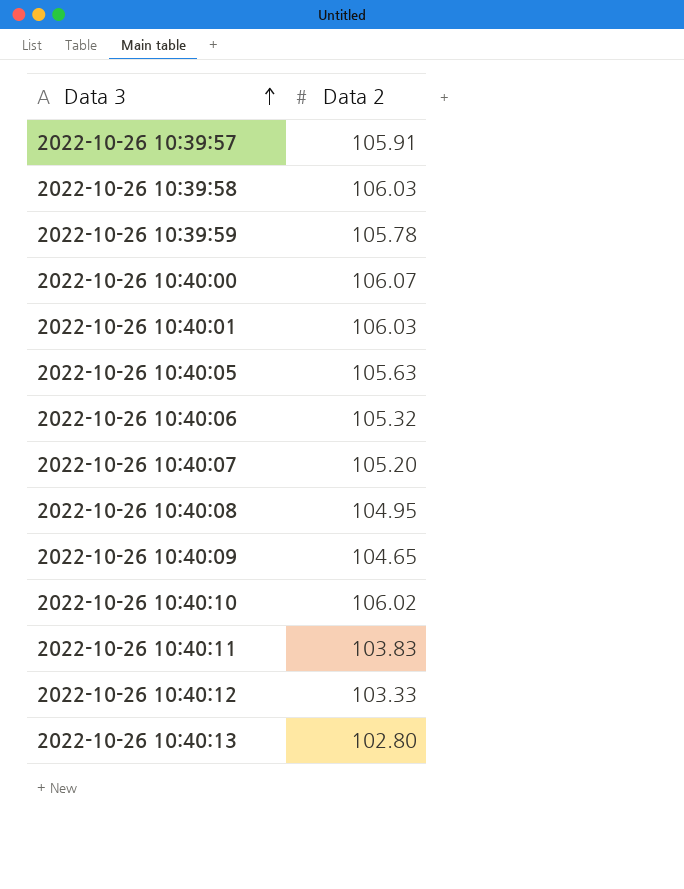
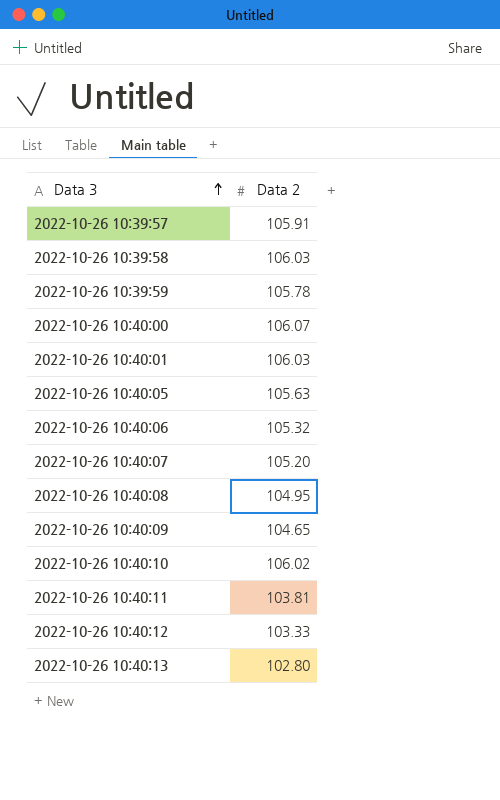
2022-10-26 10:40:11 | Data 2: 103.83 -> 103.81

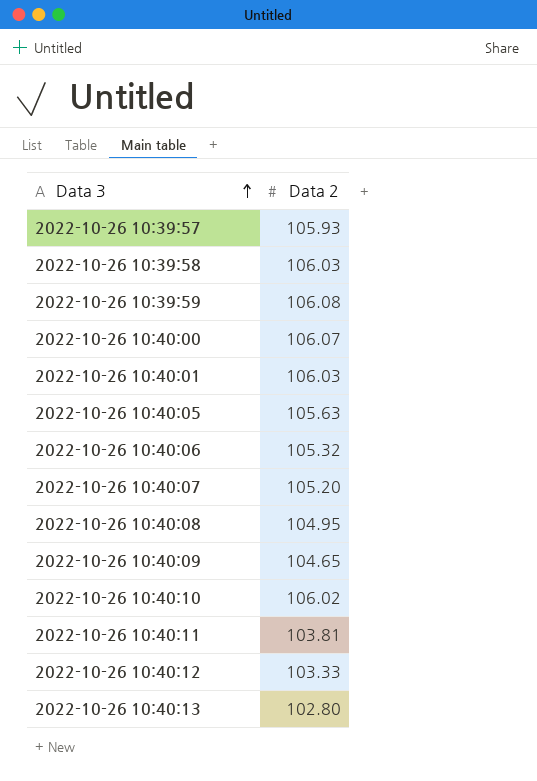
2022-10-26 10:39:57 | Data 2: 105.91 -> 105.93
2022-10-26 10:39:59 | Data 2: 105.78 -> 106.08

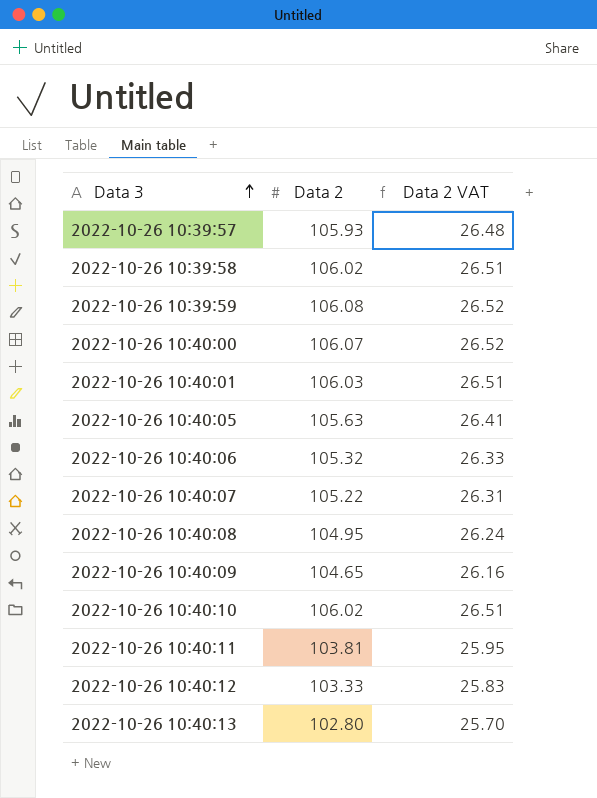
column Data 2 VAT | formula: none -> [Data 2] * 0.25
2022-10-26 10:39:58 | Data 2: 106.03 -> 106.02
2022-10-26 10:40:07 | Data 2: 105.20 -> 105.22

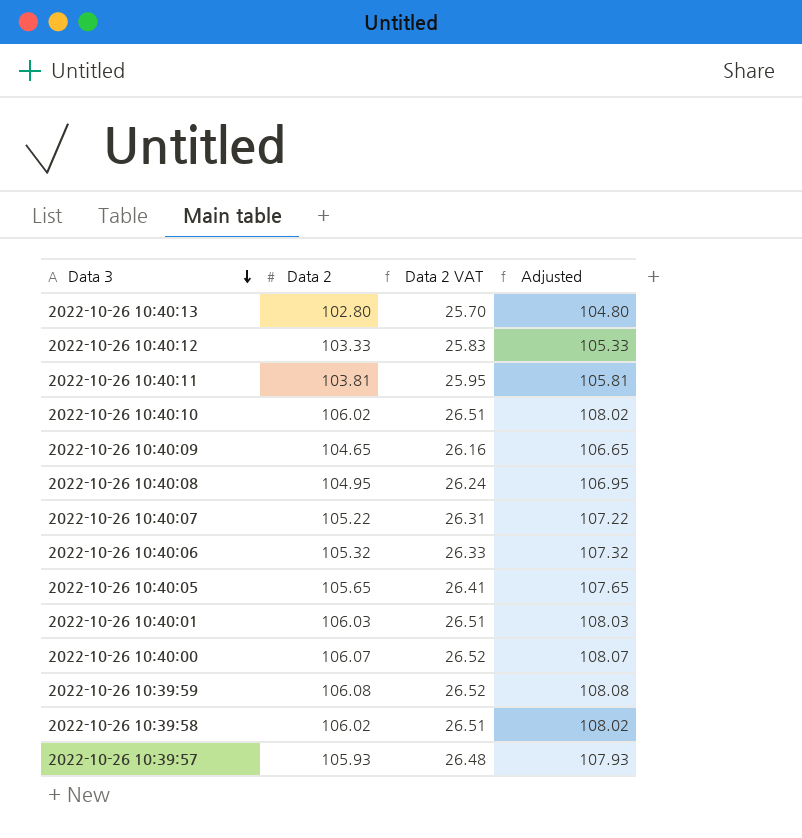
row order: Data 3 ascending -> Data 3 descending
column Adjusted | formula: none -> [Data 2] + 2
2022-10-26 10:40:05 | Data 2: 105.63 -> 105.65

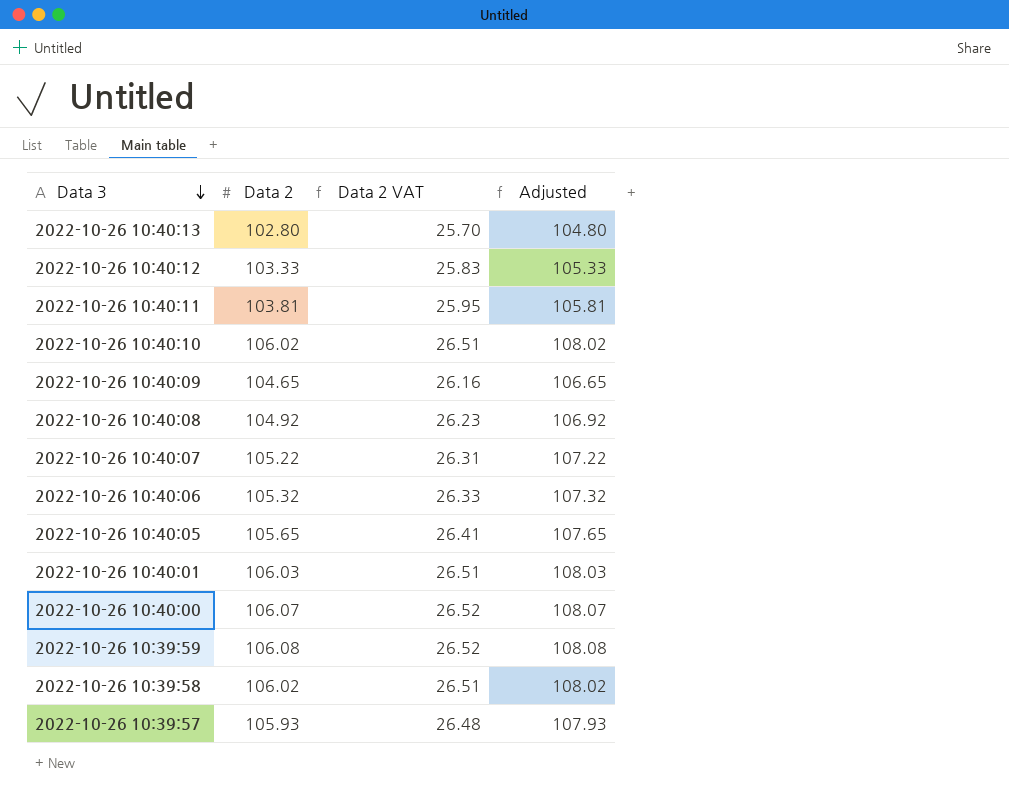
2022-10-26 10:40:08 | Data 2: 104.95 -> 104.92
2022-10-26 10:40:08 | Data 2 VAT: 26.24 -> 26.23
2022-10-26 10:40:08 | Adjusted: 106.95 -> 106.92

